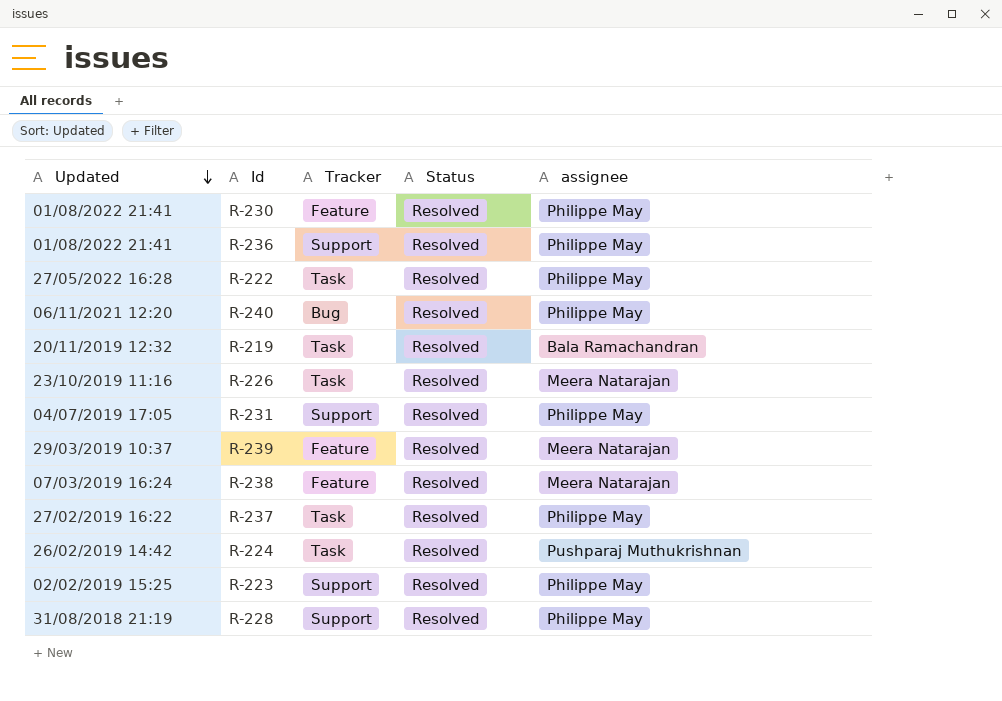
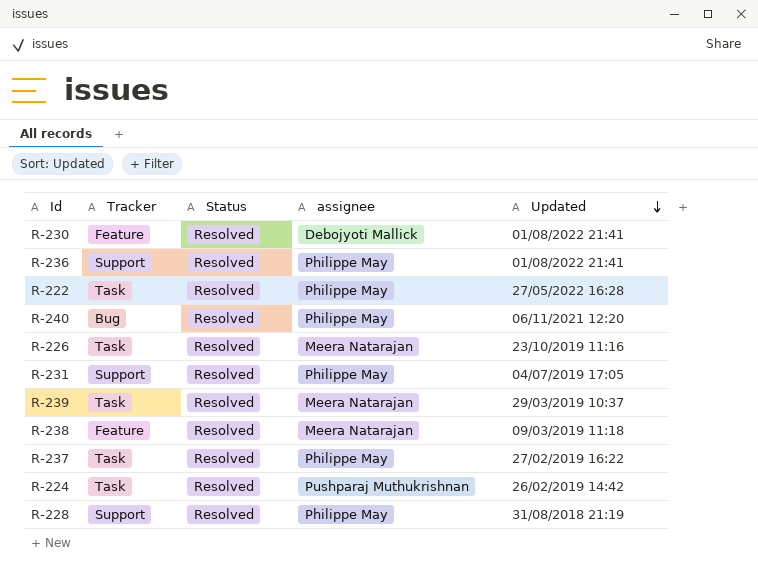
column Updated | position: 1 -> 5
row R-219: 20/11/2019 12:32 | Task | Resolved | Bala Ramachandran -> none
row R-223: 02/02/2019 15:25 | Support | Resolved | Philippe May -> none
R-230 | assignee: Philippe May -> Debojyoti Mallick
R-239 | Tracker: Feature -> Task
R-238 | Updated: 07/03/2019 16:24 -> 09/03/2019 11:18

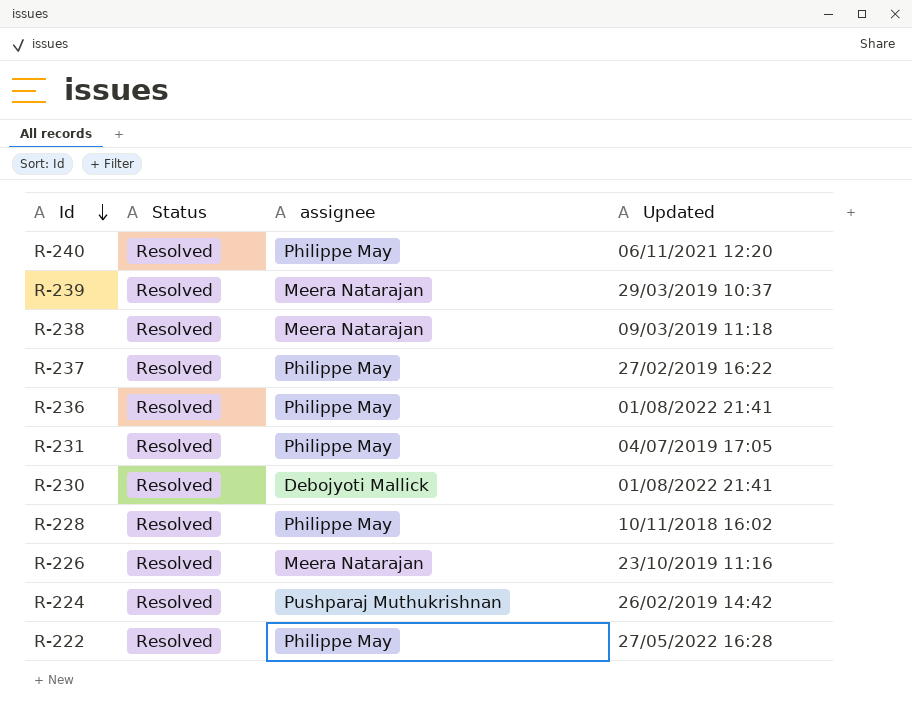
row order: Updated descending -> Id descending
column Tracker | position: 2 -> none
R-228 | Updated: 31/08/2018 21:19 -> 10/11/2018 16:02

